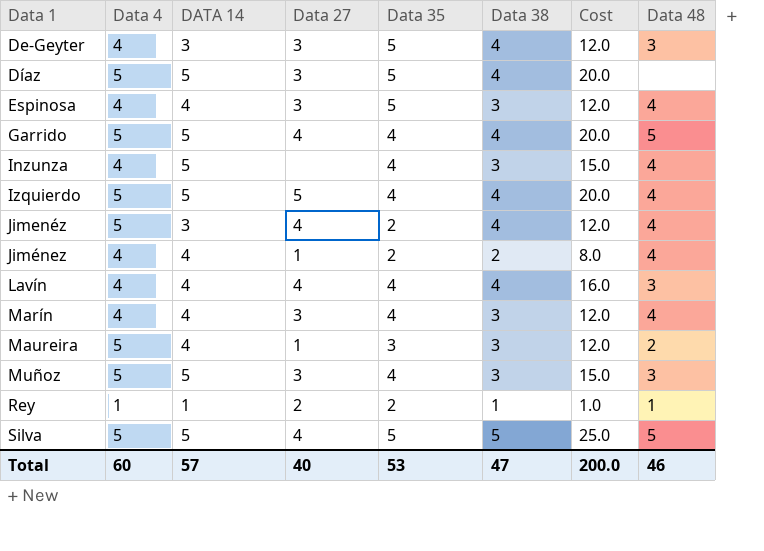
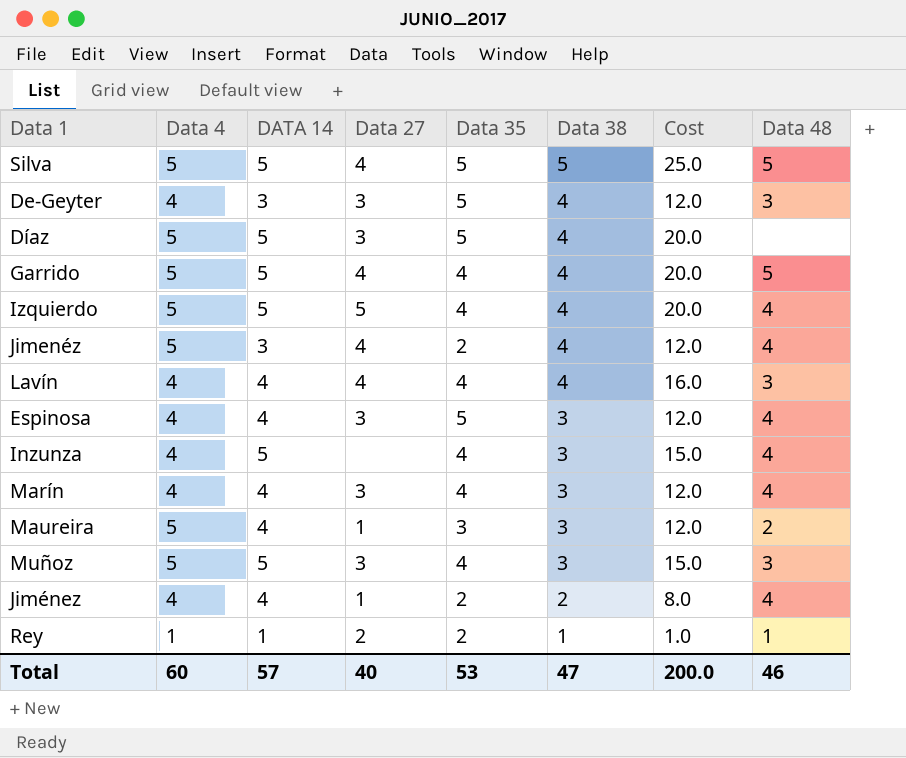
row order: Data 1 ascending -> Data 38 descending

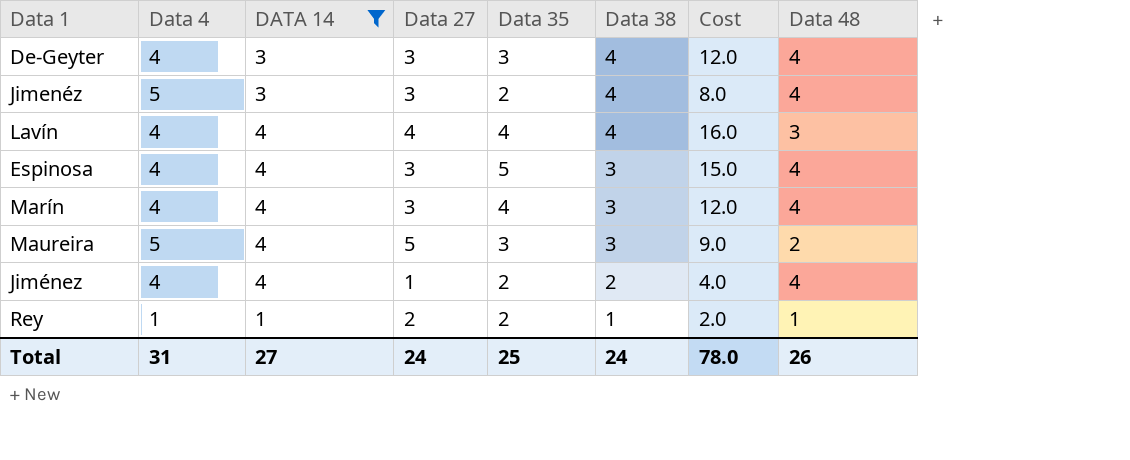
filter: none -> DATA 14 != 5
column Cost | formula: [DATA 14] * [Data 38] -> [Data 35] * [Data 38]
De-Geyter | Data 35: 5 -> 3
De-Geyter | Data 48: 3 -> 4
Jimenéz | Data 27: 4 -> 3
Maureira | Data 27: 1 -> 5
Total | Data 4: 60 -> 31
Total | DATA 14: 57 -> 27
Total | Data 27: 40 -> 24
Total | Data 35: 53 -> 25
Total | Data 38: 47 -> 24
Total | Cost: 200.0 -> 78.0
Total | Data 48: 46 -> 26

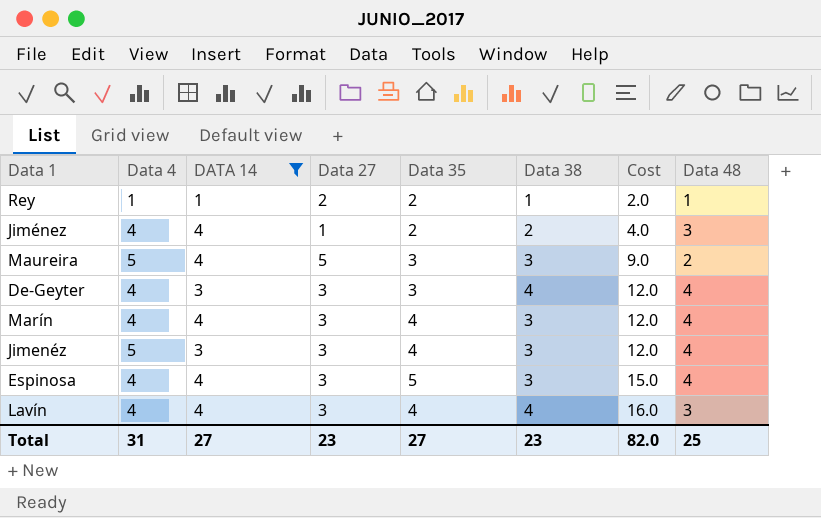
row order: Data 38 descending -> Cost ascending
Jiménez | Data 48: 4 -> 3
Jimenéz | Data 35: 2 -> 4
Jimenéz | Data 38: 4 -> 3
Jimenéz | Cost: 8.0 -> 12.0
Lavín | Data 27: 4 -> 3
Total | Data 27: 24 -> 23
Total | Data 35: 25 -> 27
Total | Data 38: 24 -> 23
Total | Cost: 78.0 -> 82.0
Total | Data 48: 26 -> 25

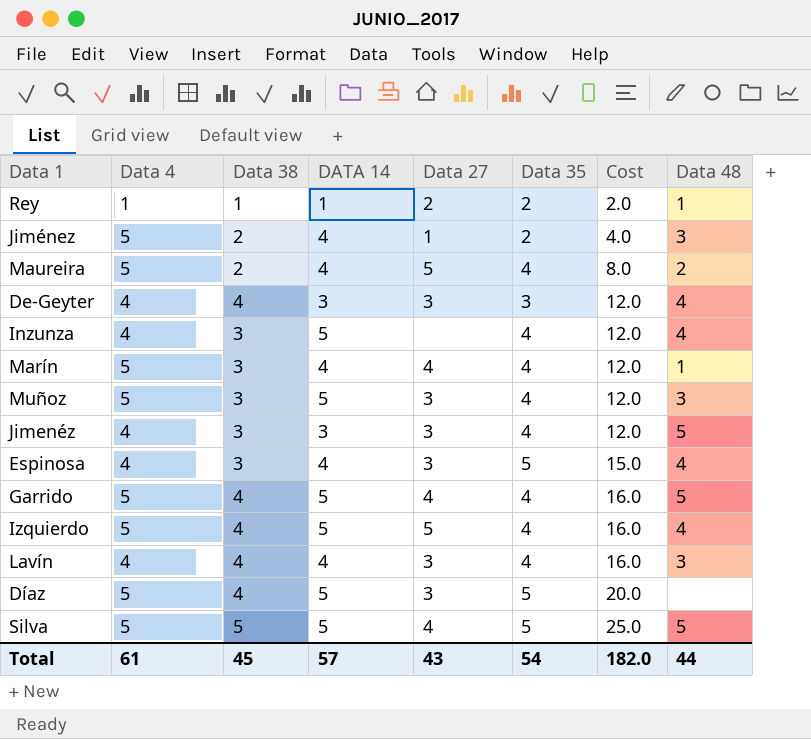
filter: DATA 14 != 5 -> none
column Data 38 | position: 6 -> 3
Jiménez | Data 4: 4 -> 5
Maureira | Data 38: 3 -> 2
Maureira | Data 35: 3 -> 4
Maureira | Cost: 9.0 -> 8.0
Marín | Data 4: 4 -> 5
Marín | Data 27: 3 -> 4
Marín | Data 48: 4 -> 1
Jimenéz | Data 4: 5 -> 4
Jimenéz | Data 48: 4 -> 5
Total | Data 4: 31 -> 61
Total | Data 38: 23 -> 45
Total | DATA 14: 27 -> 57
Total | Data 27: 23 -> 43
Total | Data 35: 27 -> 54
Total | Cost: 82.0 -> 182.0
Total | Data 48: 25 -> 44

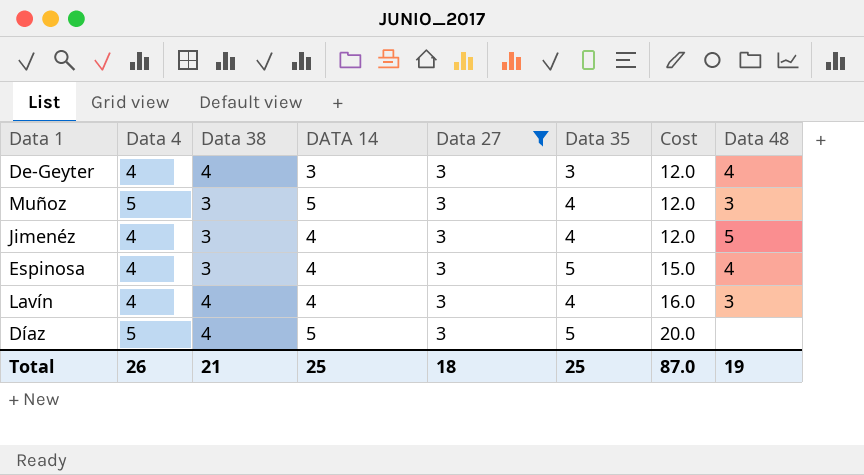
filter: none -> Data 27 = 3
Jimenéz | DATA 14: 3 -> 4
Total | Data 4: 61 -> 26
Total | Data 38: 45 -> 21
Total | DATA 14: 57 -> 25
Total | Data 27: 43 -> 18
Total | Data 35: 54 -> 25
Total | Cost: 182.0 -> 87.0
Total | Data 48: 44 -> 19

